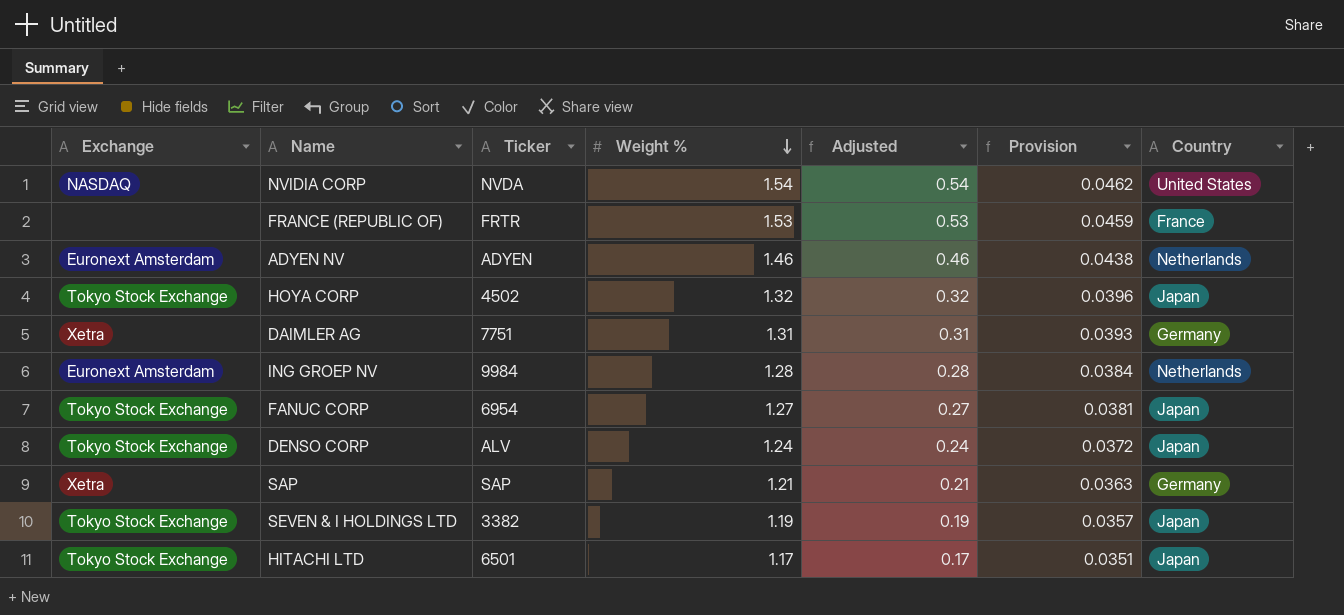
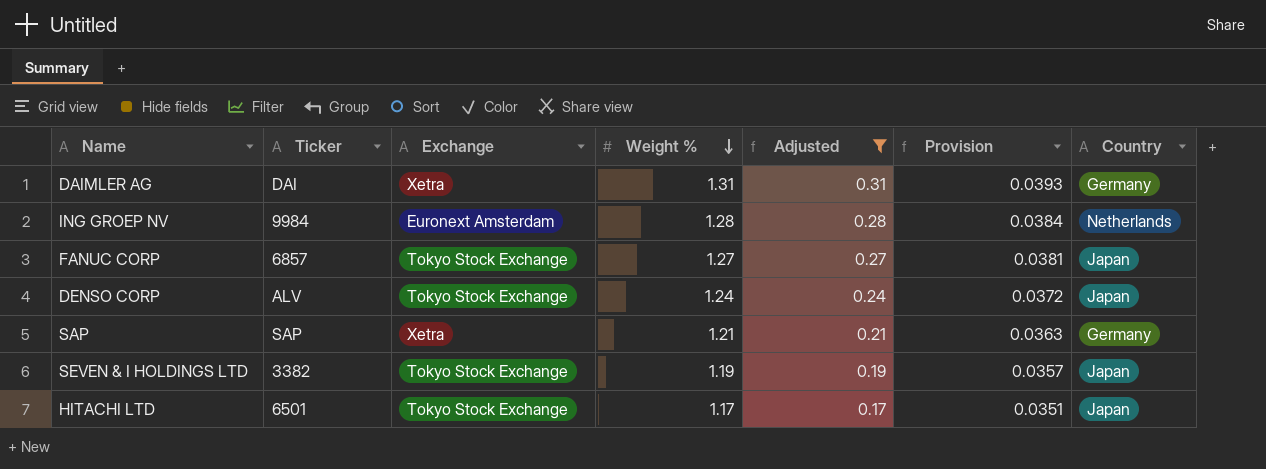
filter: none -> Adjusted <= 0.31
column Exchange | position: 1 -> 3
DAIMLER AG | Ticker: 7751 -> DAI
FANUC CORP | Ticker: 6954 -> 6857

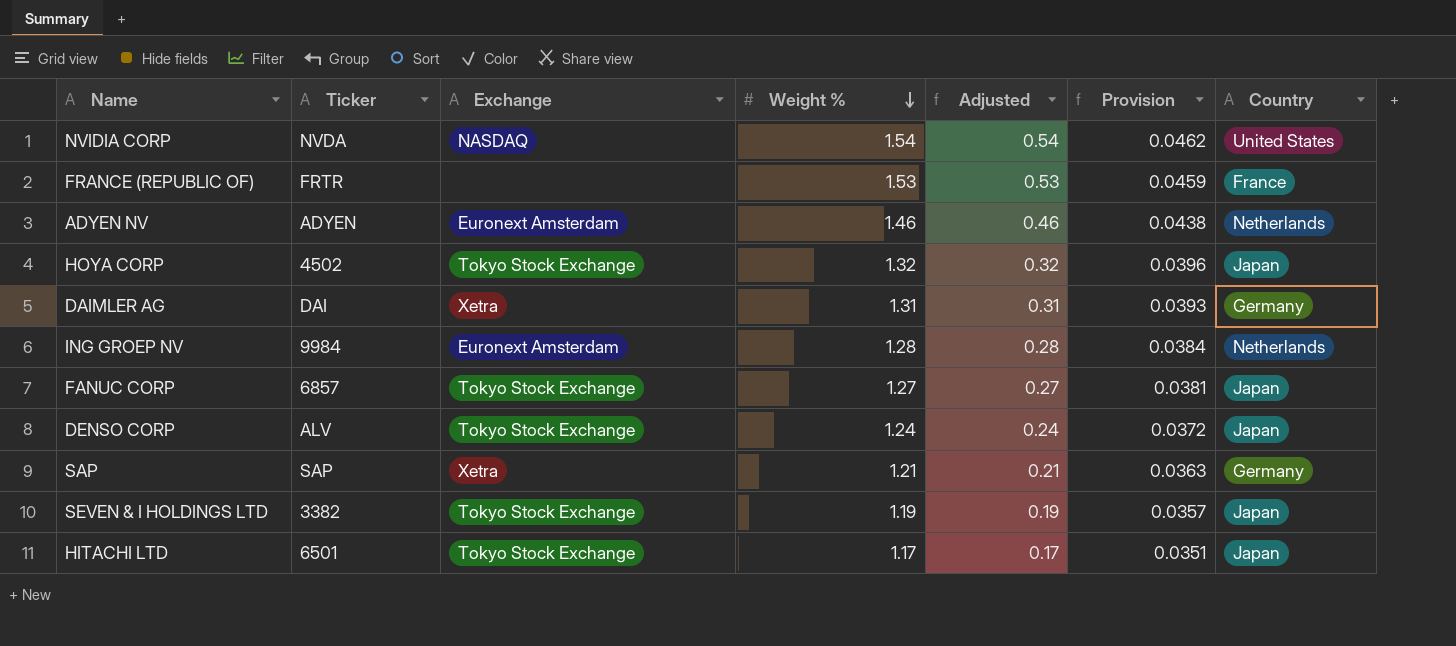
filter: Adjusted <= 0.31 -> none

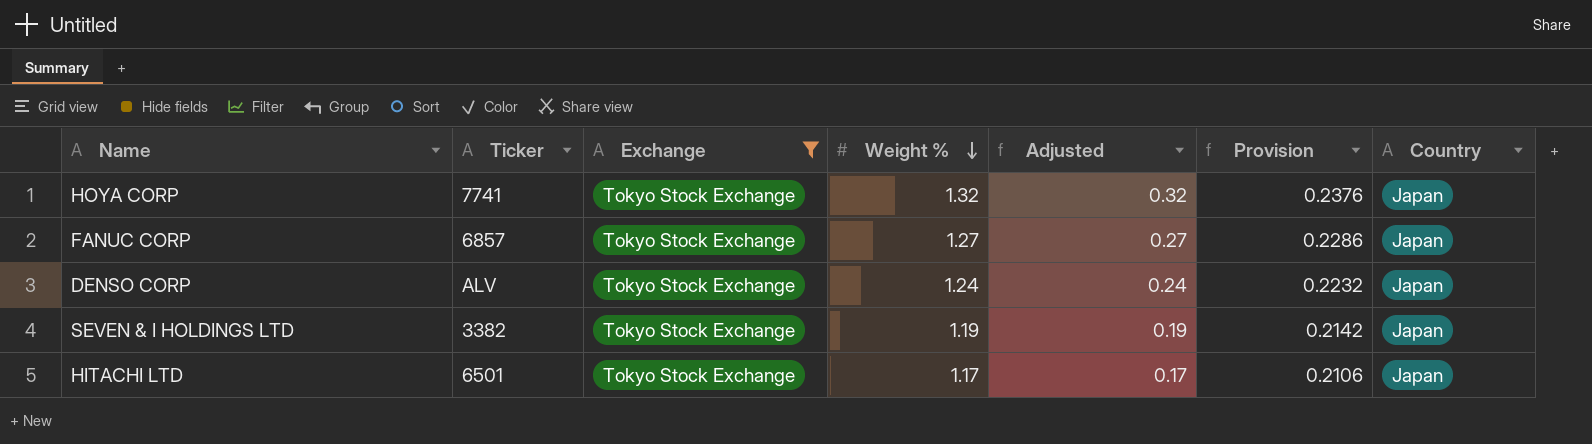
filter: none -> Exchange = Tokyo Stock Exchange
column Provision | formula: [Weight %] * 0.03 -> [Weight %] * 0.18
HOYA CORP | Ticker: 4502 -> 7741

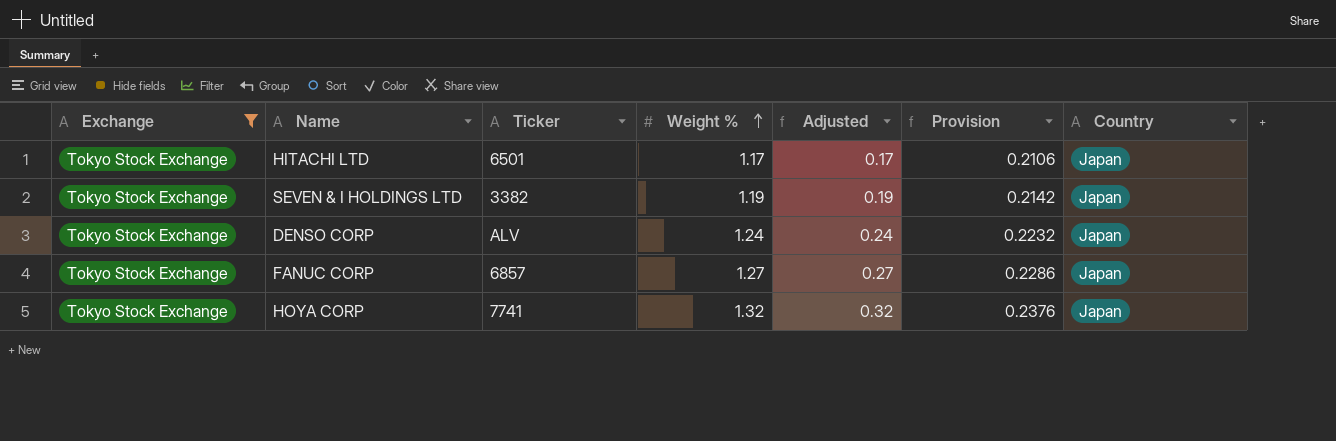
row order: Weight % descending -> Weight % ascending
column Exchange | position: 3 -> 1

